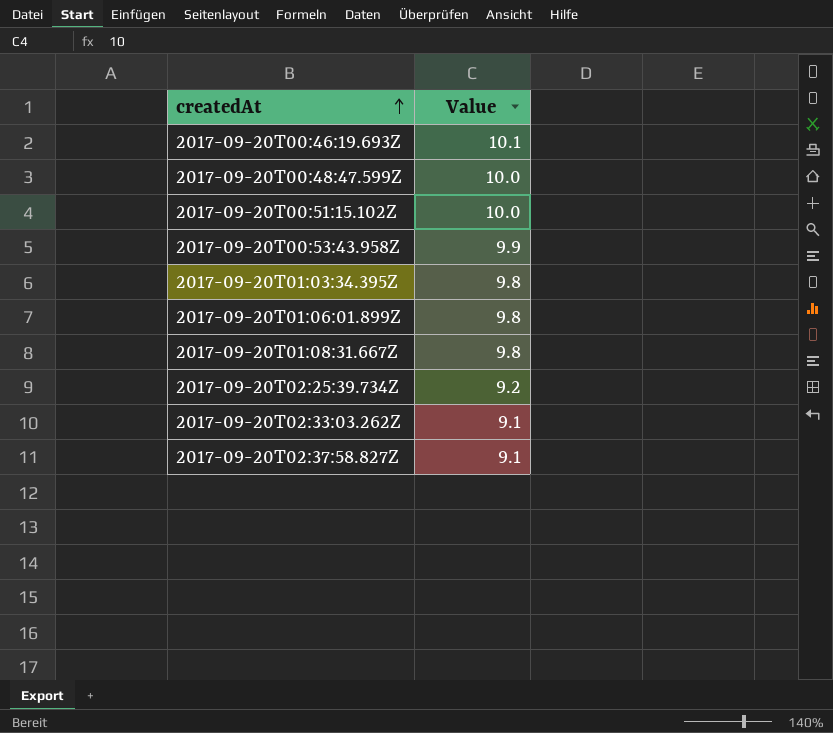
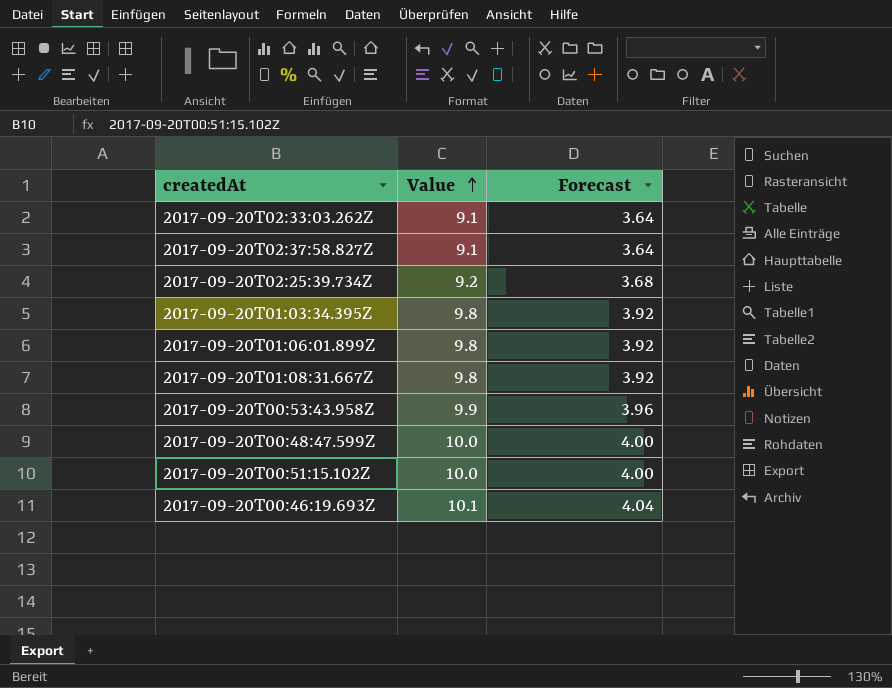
row order: createdAt ascending -> Value ascending
column Forecast | formula: none -> [Value] * 0.4

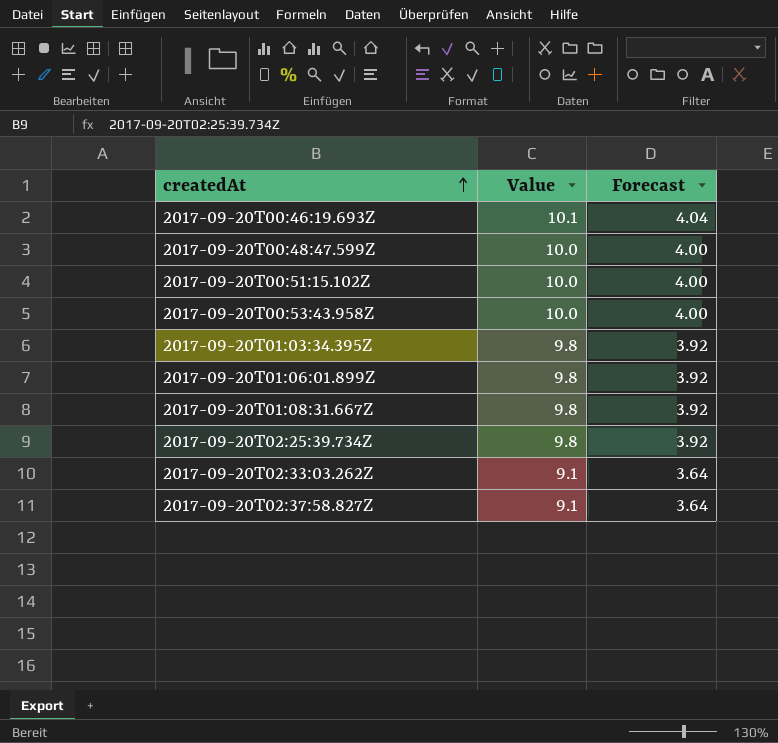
row order: Value ascending -> createdAt ascending
2017-09-20T00:53:43.958Z | Value: 9.9 -> 10.0
2017-09-20T00:53:43.958Z | Forecast: 3.96 -> 4.00
2017-09-20T02:25:39.734Z | Value: 9.2 -> 9.8
2017-09-20T02:25:39.734Z | Forecast: 3.68 -> 3.92

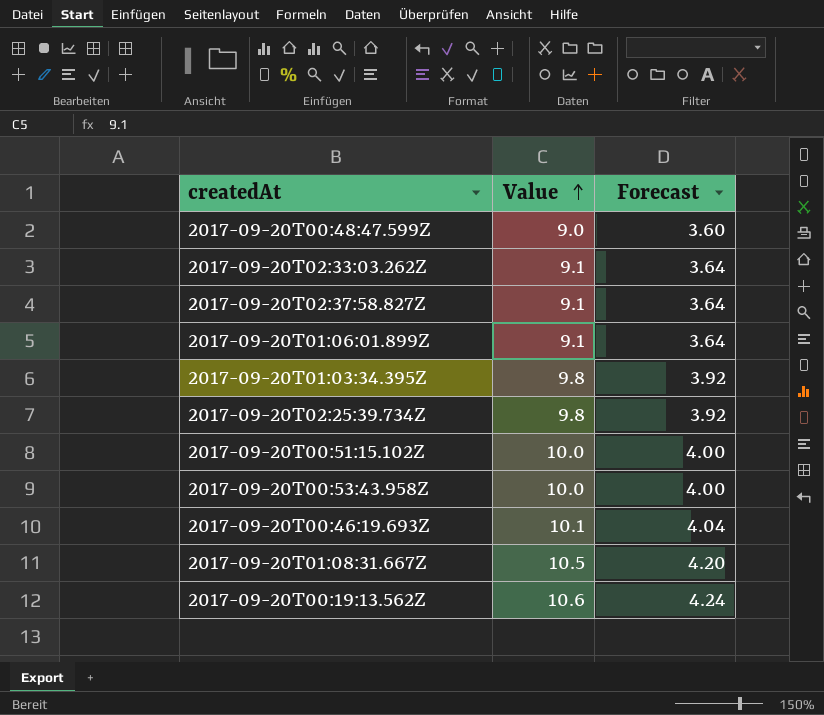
row order: createdAt ascending -> Value ascending
2017-09-20T00:48:47.599Z | Value: 10.0 -> 9.0
2017-09-20T00:48:47.599Z | Forecast: 4.00 -> 3.60
2017-09-20T01:06:01.899Z | Value: 9.8 -> 9.1
2017-09-20T01:06:01.899Z | Forecast: 3.92 -> 3.64
2017-09-20T01:08:31.667Z | Value: 9.8 -> 10.5
2017-09-20T01:08:31.667Z | Forecast: 3.92 -> 4.20
row 2017-09-20T00:19:13.562Z: none -> 10.6 | 4.24

